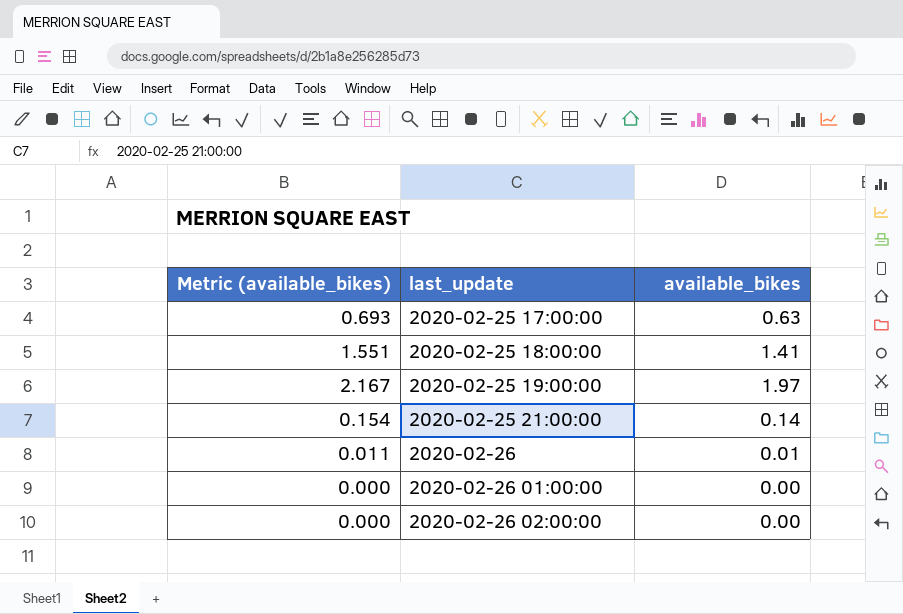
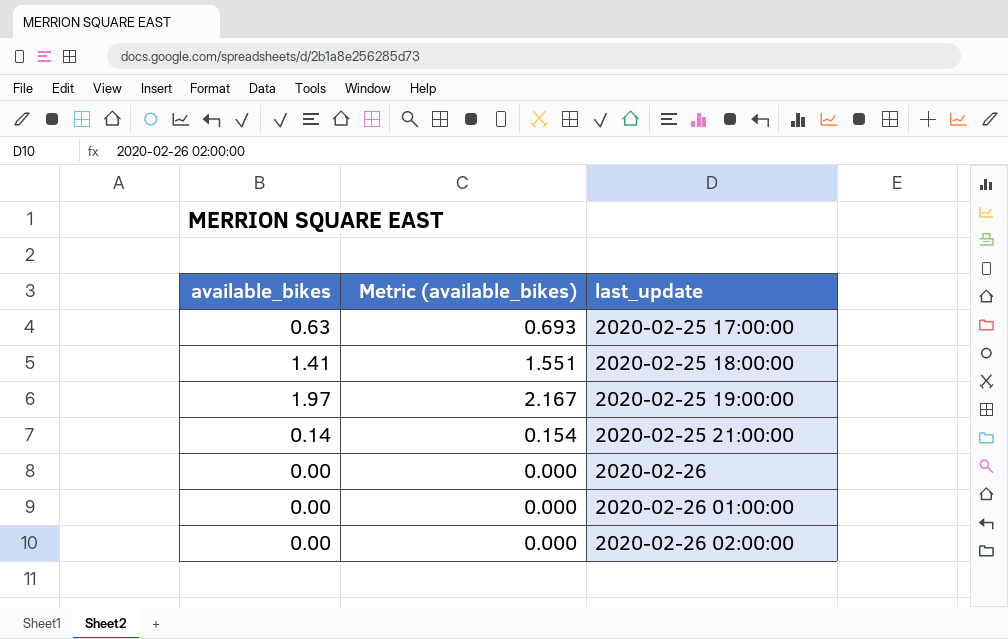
column available_bikes | position: 3 -> 1
2020-02-26 | available_bikes: 0.01 -> 0.00
2020-02-26 | Metric (available_bikes): 0.011 -> 0.000

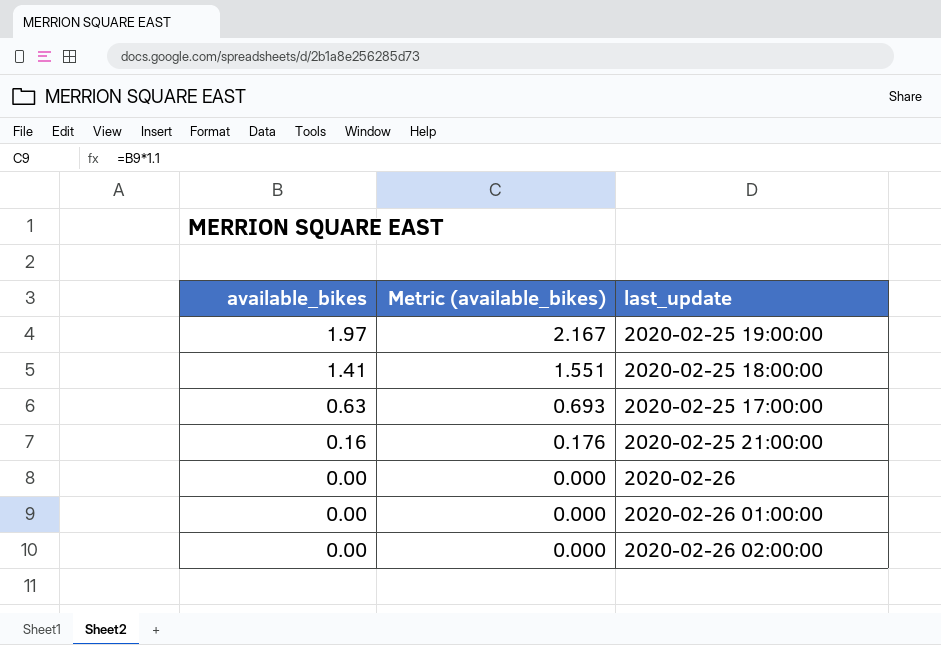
row order: last_update ascending -> available_bikes descending
2020-02-25 21:00:00 | available_bikes: 0.14 -> 0.16
2020-02-25 21:00:00 | Metric (available_bikes): 0.154 -> 0.176

